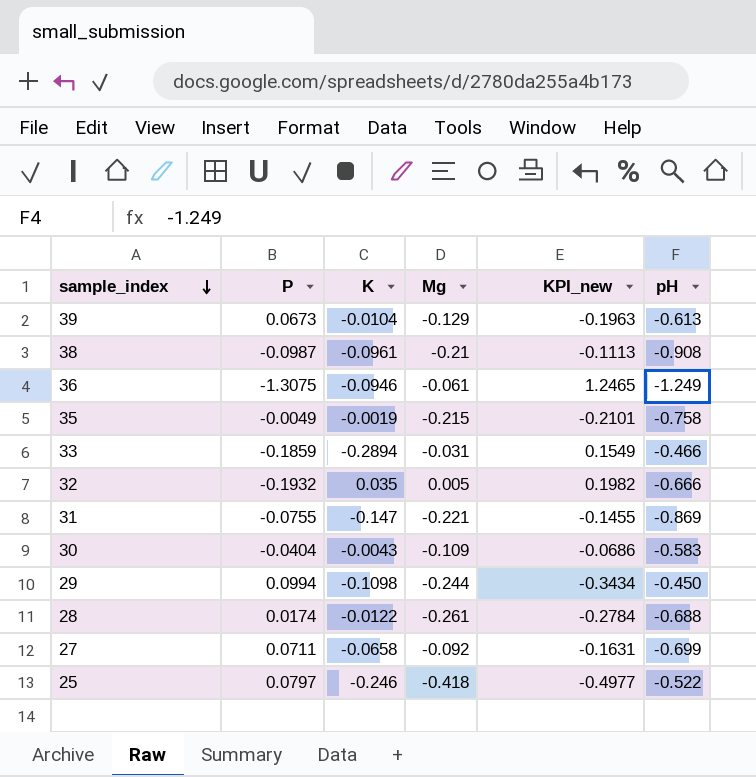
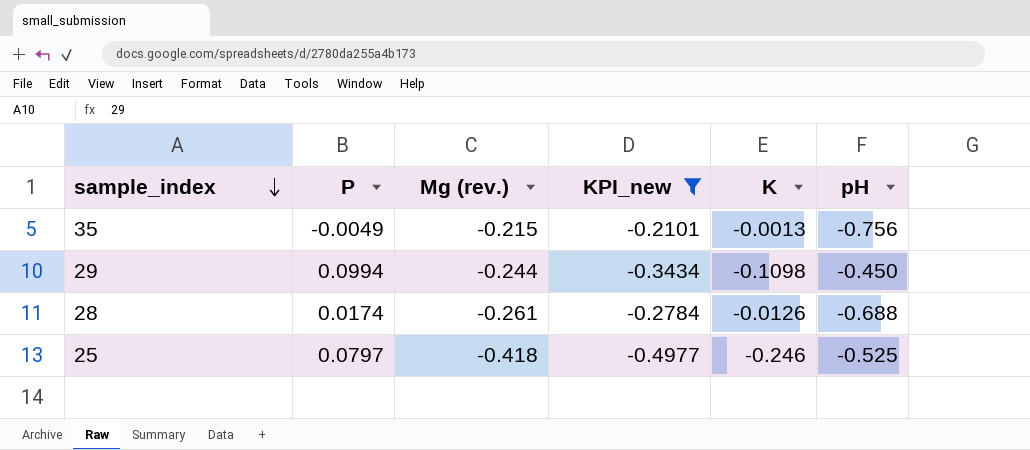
filter: none -> KPI_new <= -0.2101
column name: Mg -> Mg (rev.)
column K | position: 3 -> 5
35 | K: -0.0019 -> -0.0013
35 | pH: -0.758 -> -0.756
28 | K: -0.0122 -> -0.0126
25 | pH: -0.522 -> -0.525

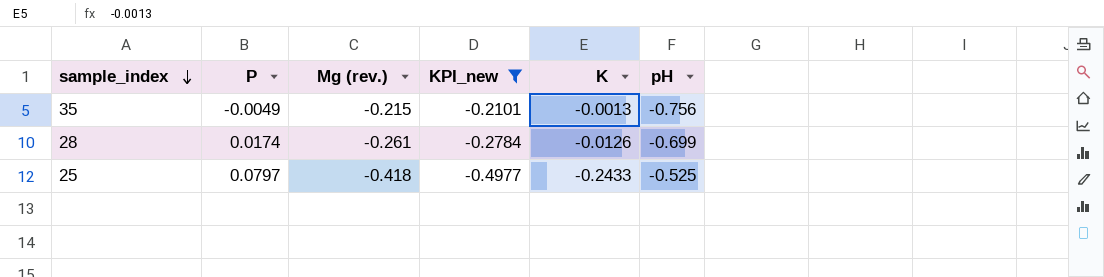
row 29: 0.0994 | -0.244 | -0.3434 | -0.1098 | -0.450 -> none
28 | pH: -0.688 -> -0.699
25 | K: -0.246 -> -0.2433

